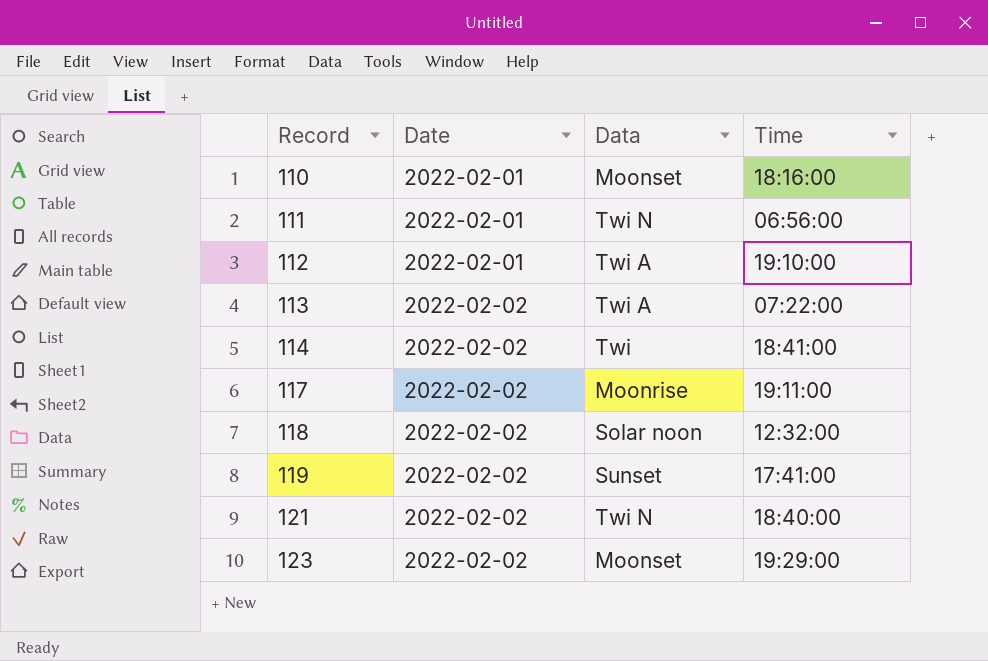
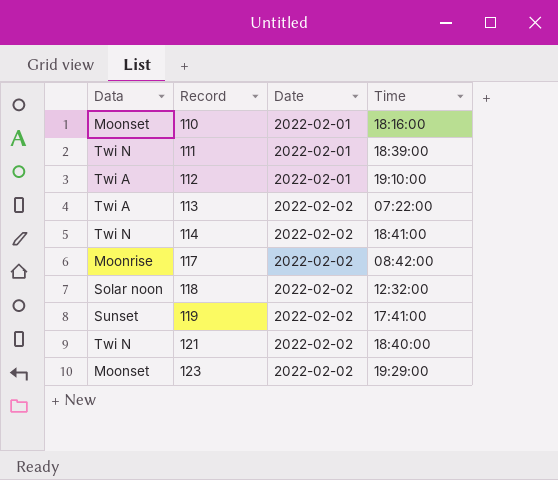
column Data | position: 3 -> 1
111 | Time: 06:56:00 -> 18:39:00
114 | Data: Twi -> Twi N
117 | Time: 19:11:00 -> 08:42:00

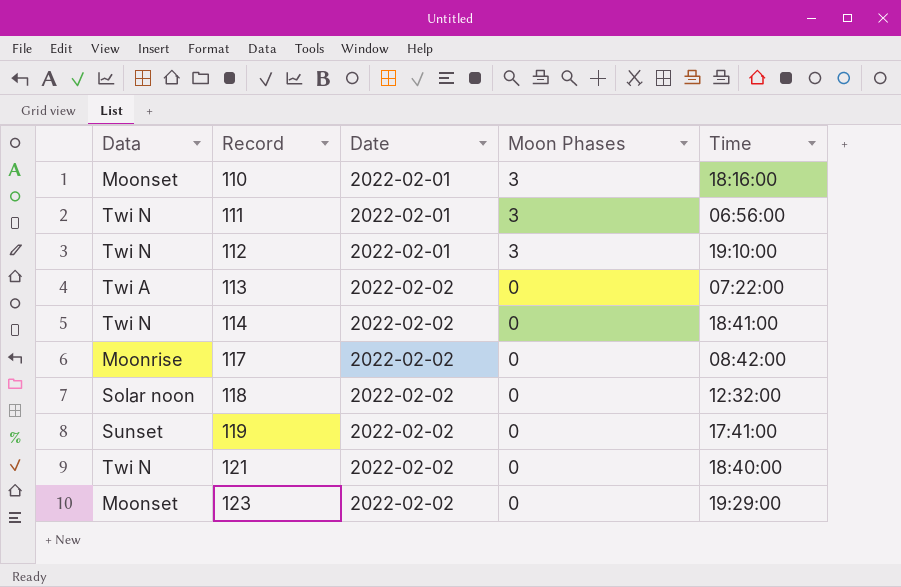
column Moon Phases | position: none -> 4
111 | Time: 18:39:00 -> 06:56:00
112 | Data: Twi A -> Twi N

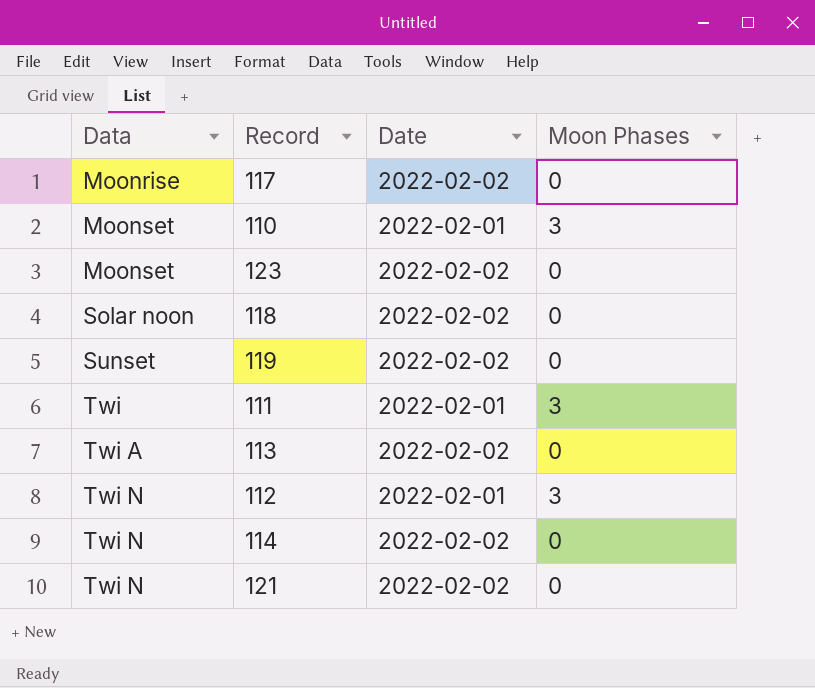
row order: Record ascending -> Data ascending
column Time | position: 5 -> none
111 | Data: Twi N -> Twi

